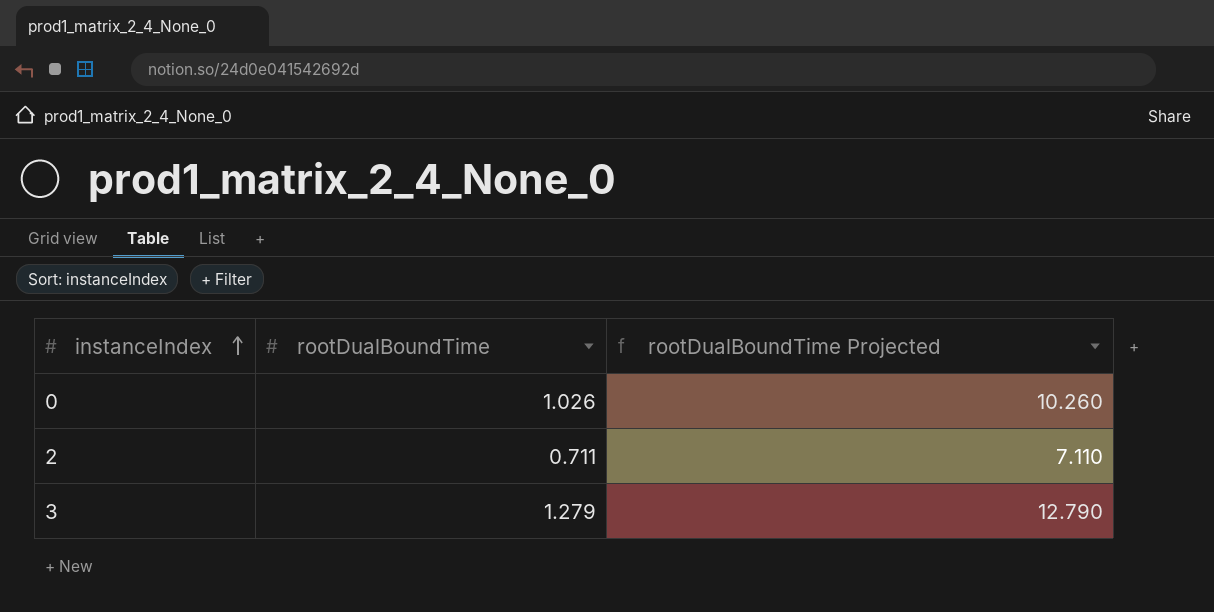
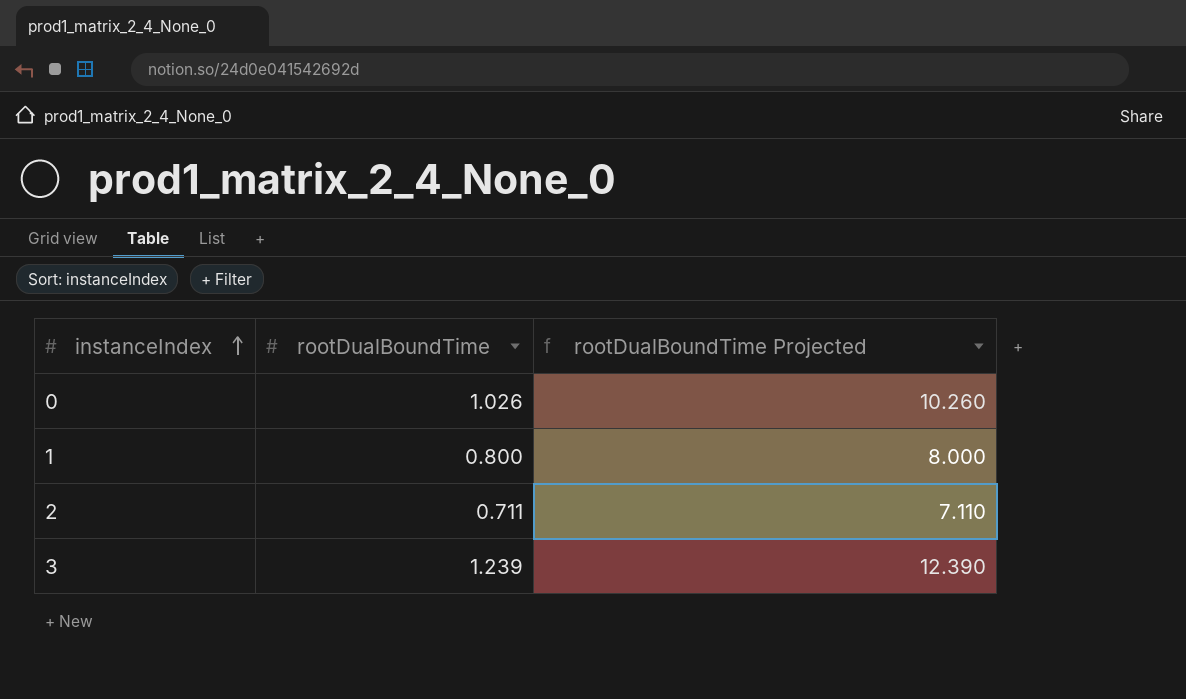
row 1: none -> 0.800 | 8.000
3 | rootDualBoundTime: 1.279 -> 1.239
3 | rootDualBoundTime Projected: 12.790 -> 12.390

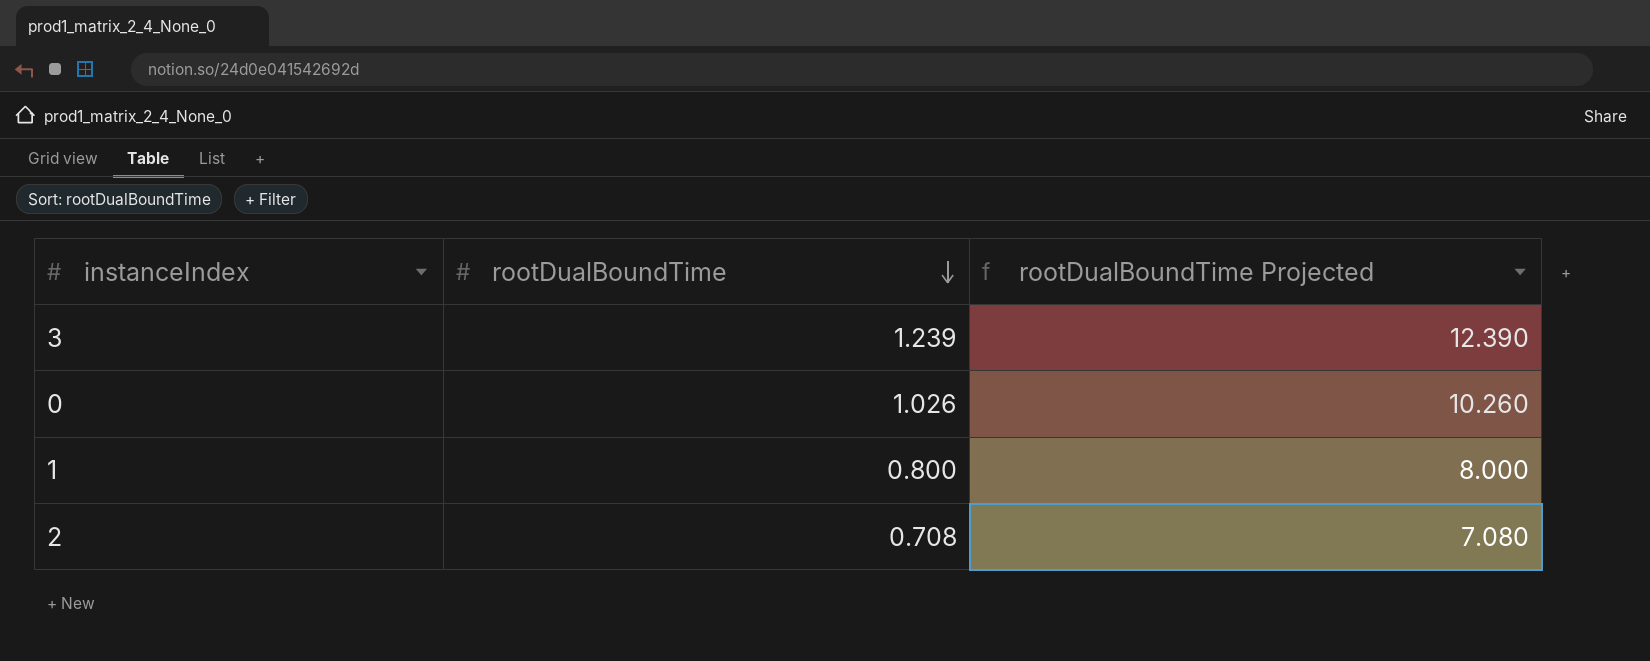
row order: instanceIndex ascending -> rootDualBoundTime descending
2 | rootDualBoundTime: 0.711 -> 0.708
2 | rootDualBoundTime Projected: 7.110 -> 7.080

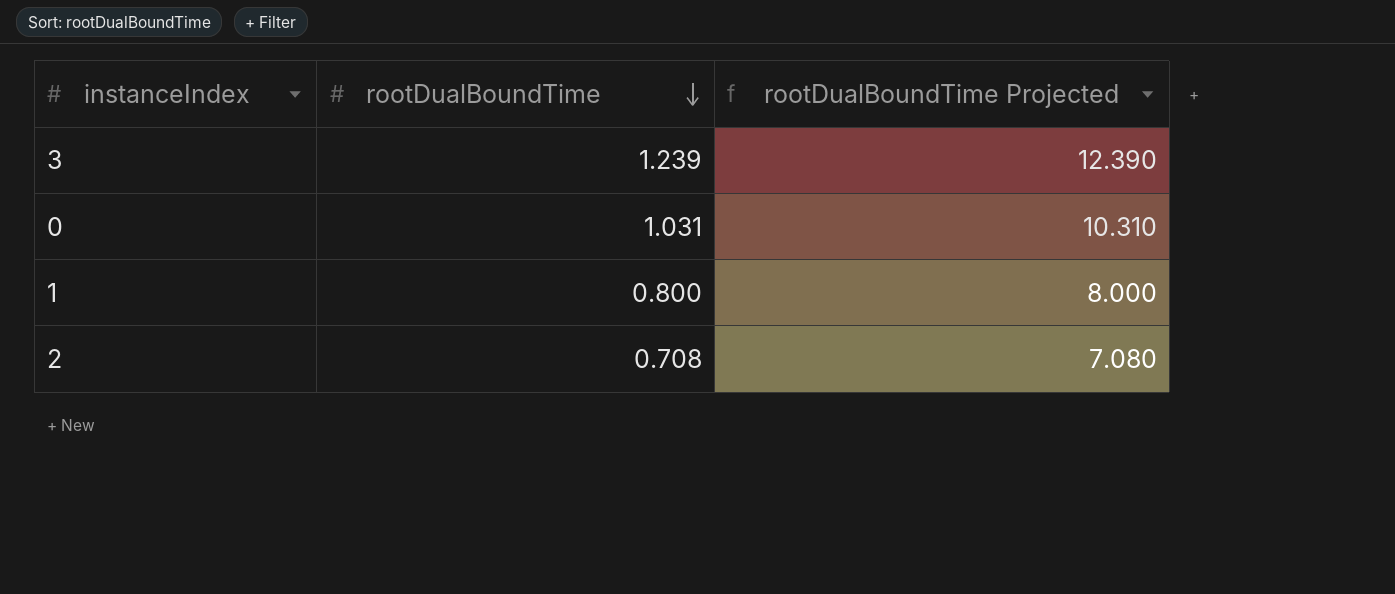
0 | rootDualBoundTime: 1.026 -> 1.031
0 | rootDualBoundTime Projected: 10.260 -> 10.310

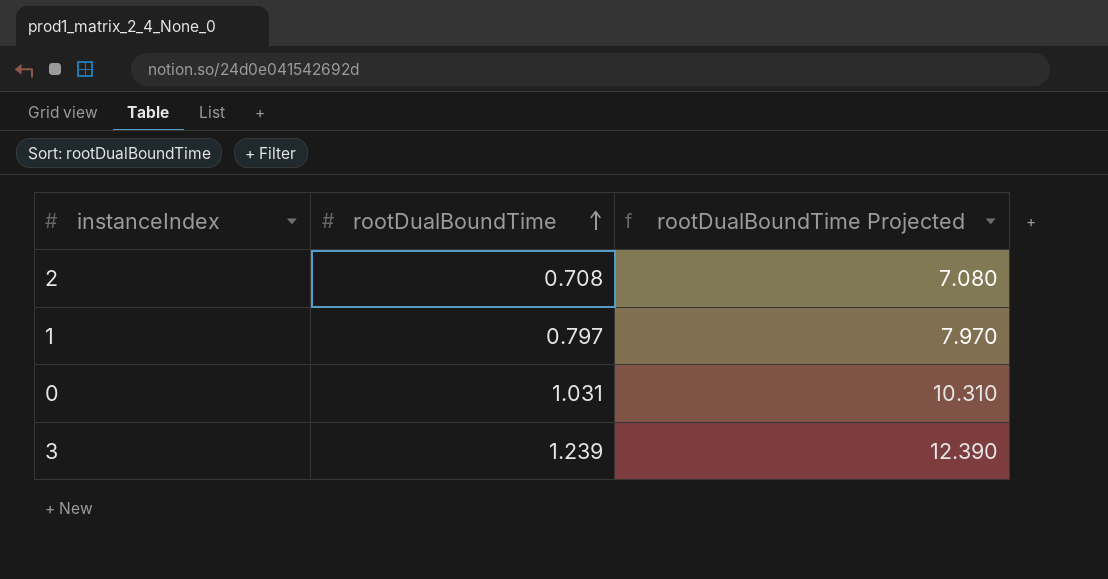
row order: rootDualBoundTime descending -> rootDualBoundTime ascending
1 | rootDualBoundTime: 0.800 -> 0.797
1 | rootDualBoundTime Projected: 8.000 -> 7.970

